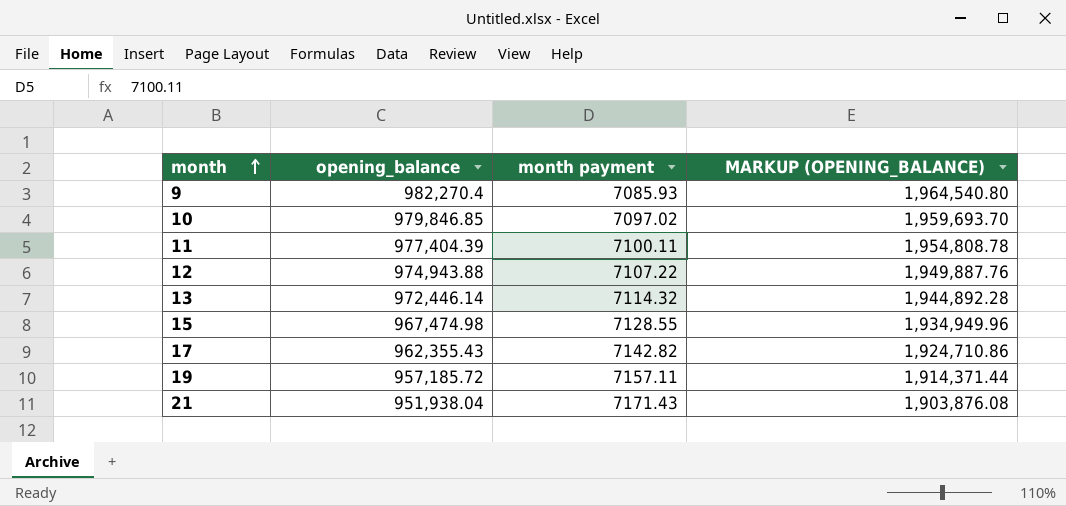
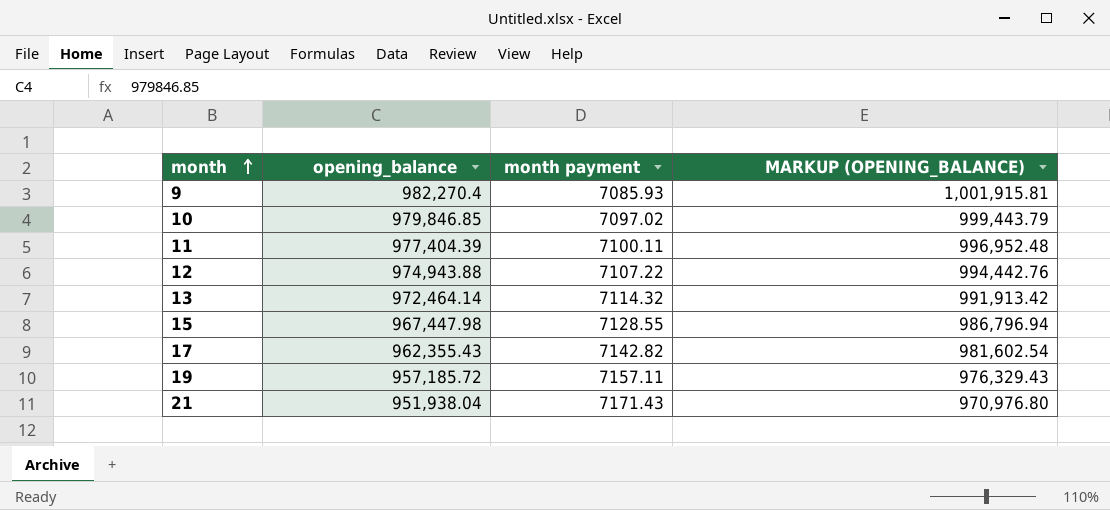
column MARKUP (OPENING_BALANCE) | formula: [opening_balance] * 2 -> [opening_balance] * 1.02
13 | opening_balance: 972,446.14 -> 972,464.14
15 | opening_balance: 967,474.98 -> 967,447.98

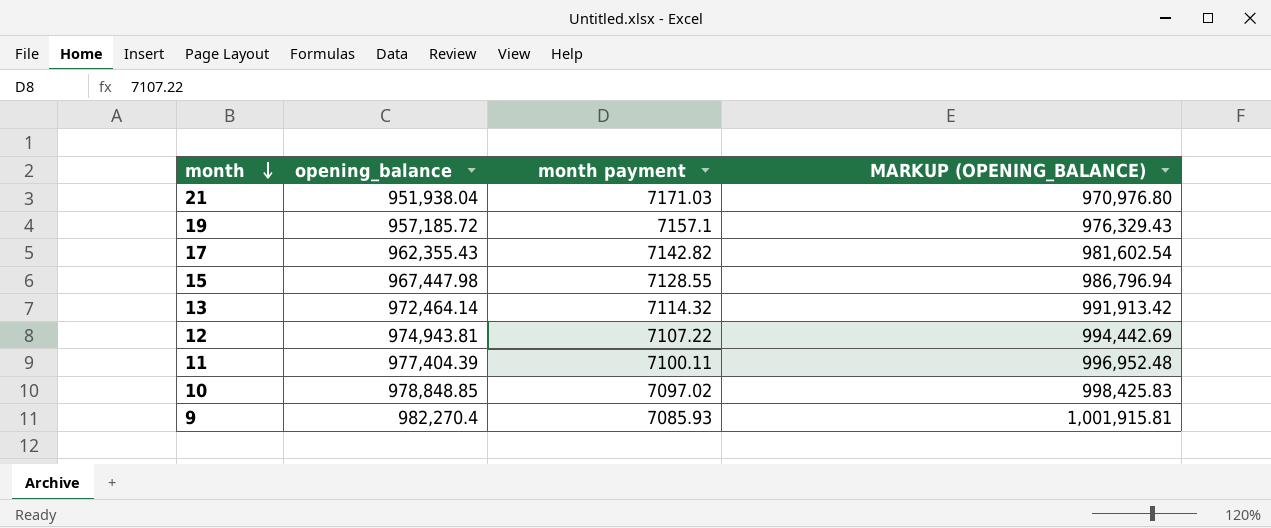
row order: month ascending -> month descending
21 | month payment: 7171.43 -> 7171.03
19 | month payment: 7157.11 -> 7157.1
12 | opening_balance: 974,943.88 -> 974,943.81
12 | MARKUP (OPENING_BALANCE): 994,442.76 -> 994,442.69
10 | opening_balance: 979,846.85 -> 978,848.85
10 | MARKUP (OPENING_BALANCE): 999,443.79 -> 998,425.83

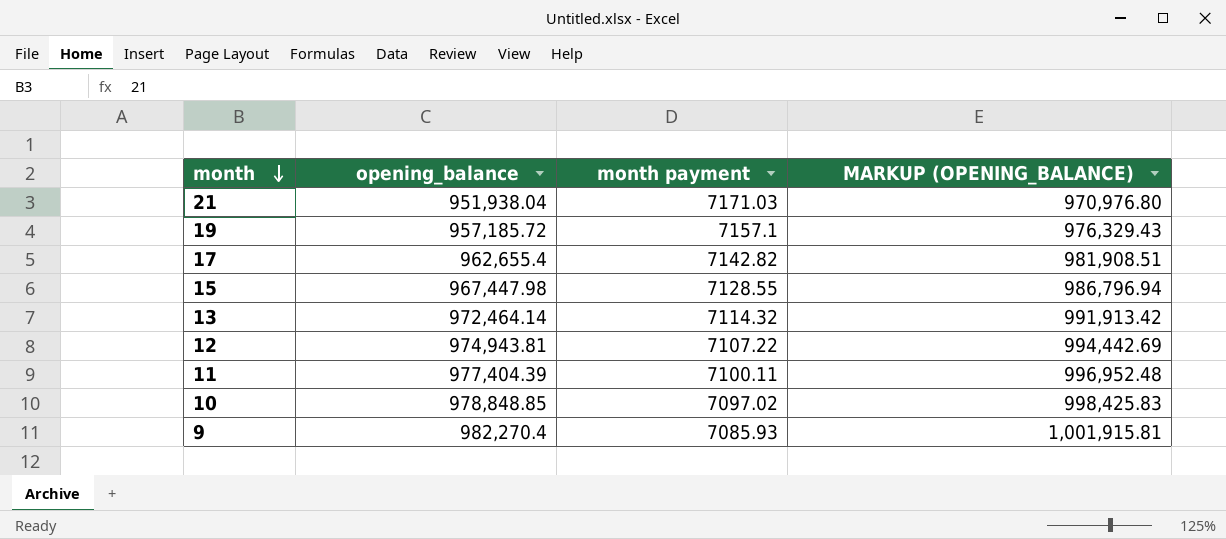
17 | opening_balance: 962,355.43 -> 962,655.4
17 | MARKUP (OPENING_BALANCE): 981,602.54 -> 981,908.51

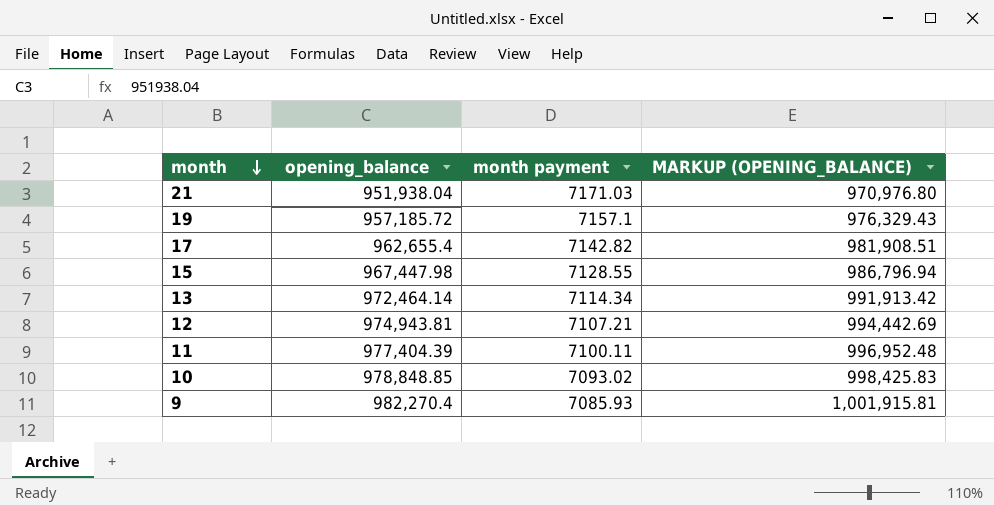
13 | month payment: 7114.32 -> 7114.34
12 | month payment: 7107.22 -> 7107.21
10 | month payment: 7097.02 -> 7093.02

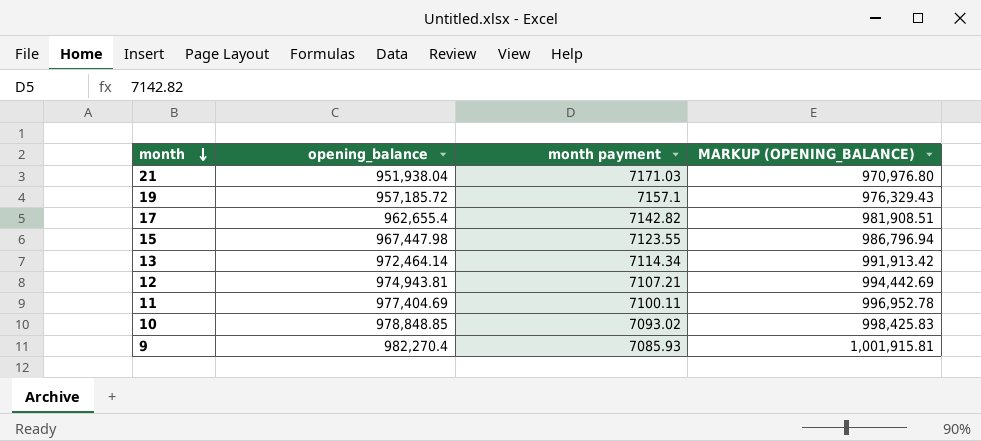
15 | month payment: 7128.55 -> 7123.55
11 | opening_balance: 977,404.39 -> 977,404.69
11 | MARKUP (OPENING_BALANCE): 996,952.48 -> 996,952.78

